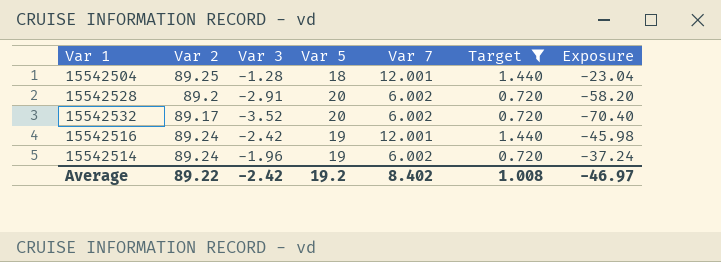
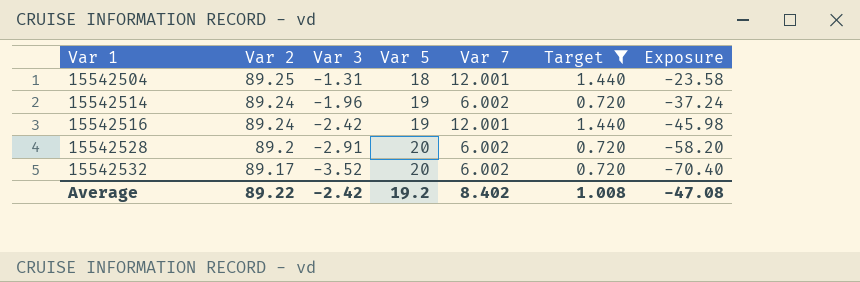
row order: none -> Var 1 ascending
15542504 | Var 3: -1.28 -> -1.31
15542504 | Exposure: -23.04 -> -23.58
Average | Exposure: -46.97 -> -47.08

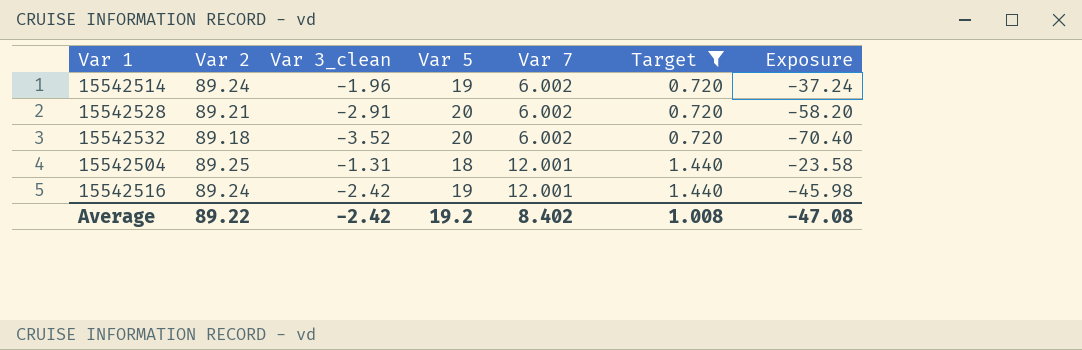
row order: Var 1 ascending -> Var 7 ascending
column name: Var 3 -> Var 3_clean
15542528 | Var 2: 89.2 -> 89.21
15542532 | Var 2: 89.17 -> 89.18

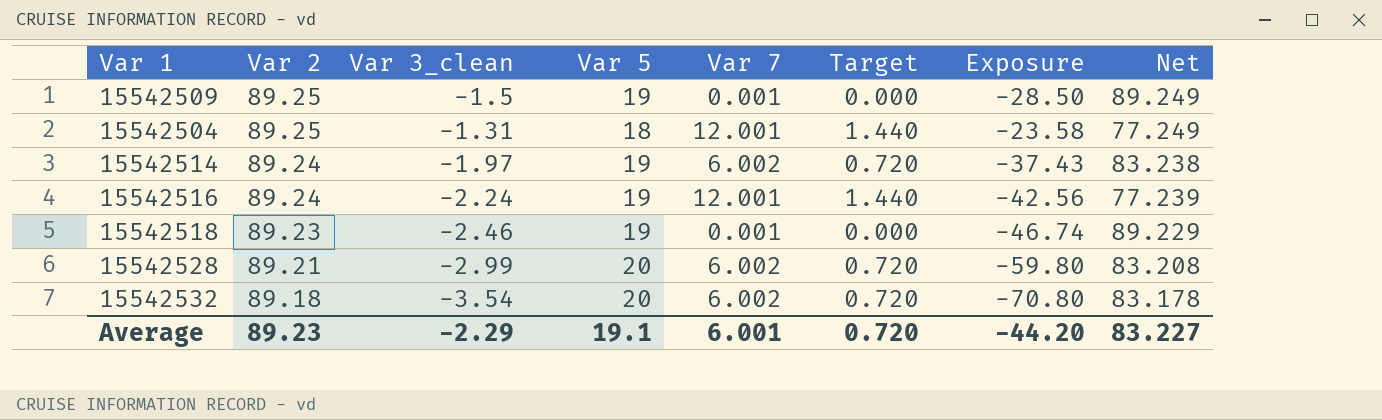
filter: Target != 0.000 -> none
row order: Var 7 ascending -> Var 2 descending
column Net | formula: none -> [Var 2] - [Var 7]
15542514 | Var 3_clean: -1.96 -> -1.97
15542514 | Exposure: -37.24 -> -37.43
15542516 | Var 3_clean: -2.42 -> -2.24
15542516 | Exposure: -45.98 -> -42.56
15542528 | Var 3_clean: -2.91 -> -2.99
15542528 | Exposure: -58.20 -> -59.80
15542532 | Var 3_clean: -3.52 -> -3.54
15542532 | Exposure: -70.40 -> -70.80
Average | Var 2: 89.22 -> 89.23
Average | Var 3_clean: -2.42 -> -2.29
Average | Var 5: 19.2 -> 19.1
Average | Var 7: 8.402 -> 6.001
Average | Target: 1.008 -> 0.720
Average | Exposure: -47.08 -> -44.20

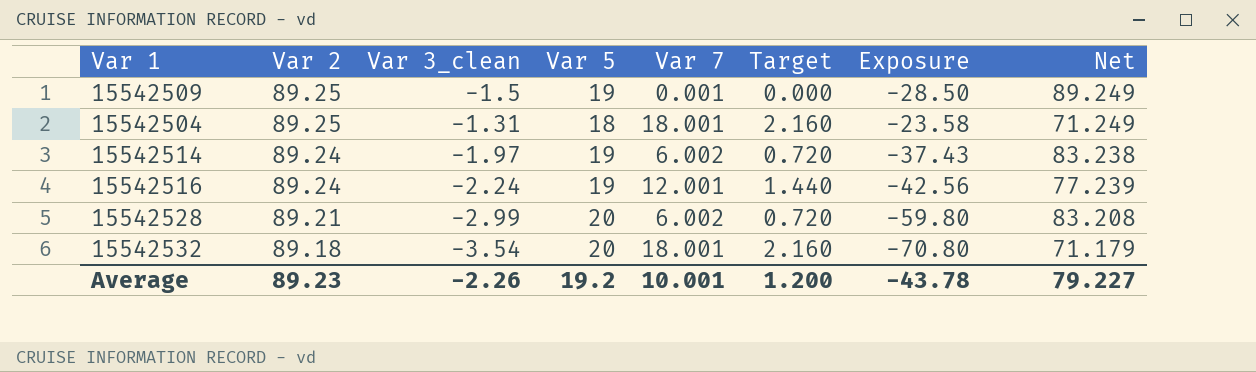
row 15542518: 89.23 | -2.46 | 19 | 0.001 | 0.000 | -46.74 | 89.229 -> none
15542504 | Var 7: 12.001 -> 18.001
15542504 | Target: 1.440 -> 2.160
15542504 | Net: 77.249 -> 71.249
15542532 | Var 7: 6.002 -> 18.001
15542532 | Target: 0.720 -> 2.160
15542532 | Net: 83.178 -> 71.179
Average | Var 3_clean: -2.29 -> -2.26
Average | Var 5: 19.1 -> 19.2
Average | Var 7: 6.001 -> 10.001
Average | Target: 0.720 -> 1.200
Average | Exposure: -44.20 -> -43.78
Average | Net: 83.227 -> 79.227

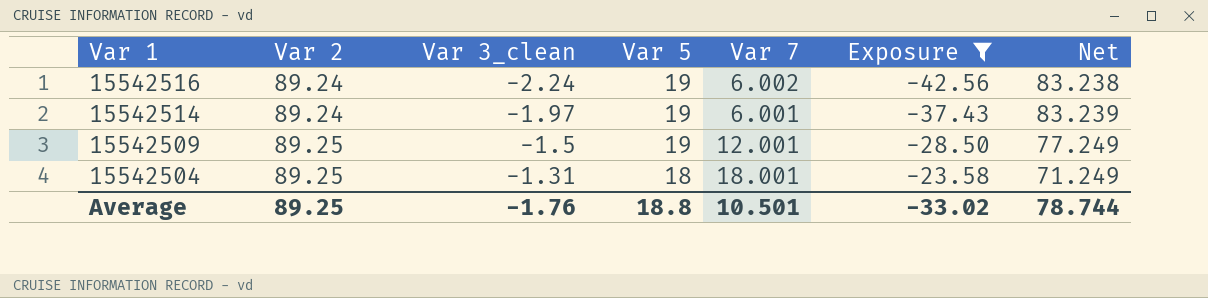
filter: none -> Exposure >= -42.56
row order: Var 2 descending -> Var 1 descending
column Target | formula: [Var 7] * 0.12 -> none
15542516 | Var 7: 12.001 -> 6.002
15542516 | Net: 77.239 -> 83.238
15542514 | Var 7: 6.002 -> 6.001
15542514 | Net: 83.238 -> 83.239
15542509 | Var 7: 0.001 -> 12.001
15542509 | Net: 89.249 -> 77.249
Average | Var 2: 89.23 -> 89.25
Average | Var 3_clean: -2.26 -> -1.76
Average | Var 5: 19.2 -> 18.8
Average | Var 7: 10.001 -> 10.501
Average | Exposure: -43.78 -> -33.02
Average | Net: 79.227 -> 78.744

